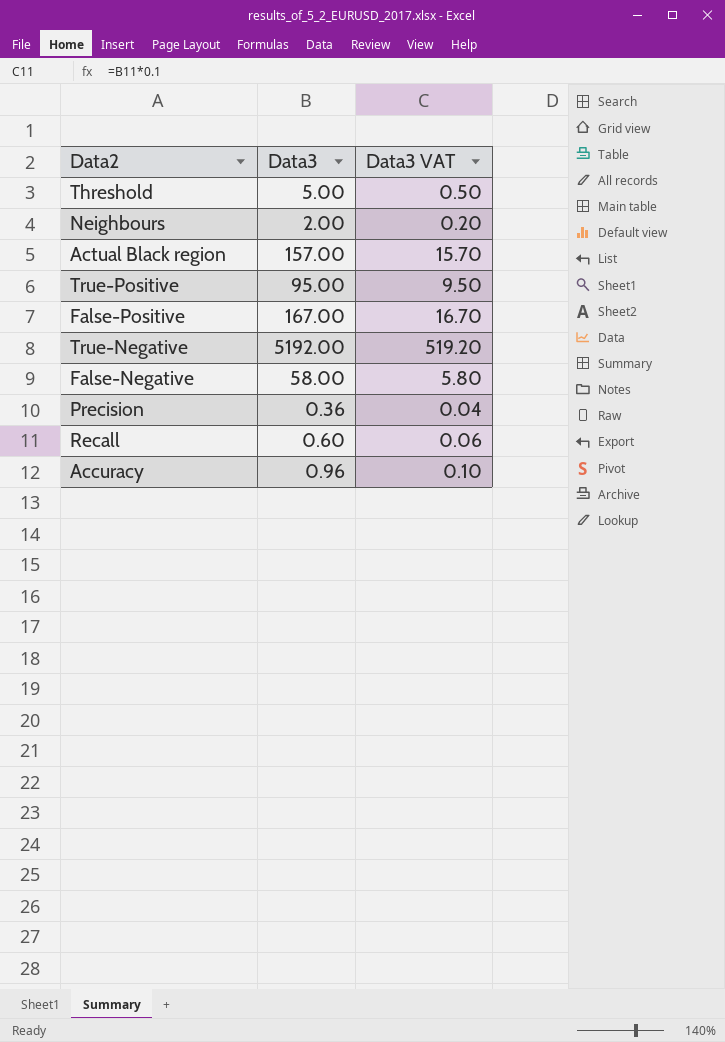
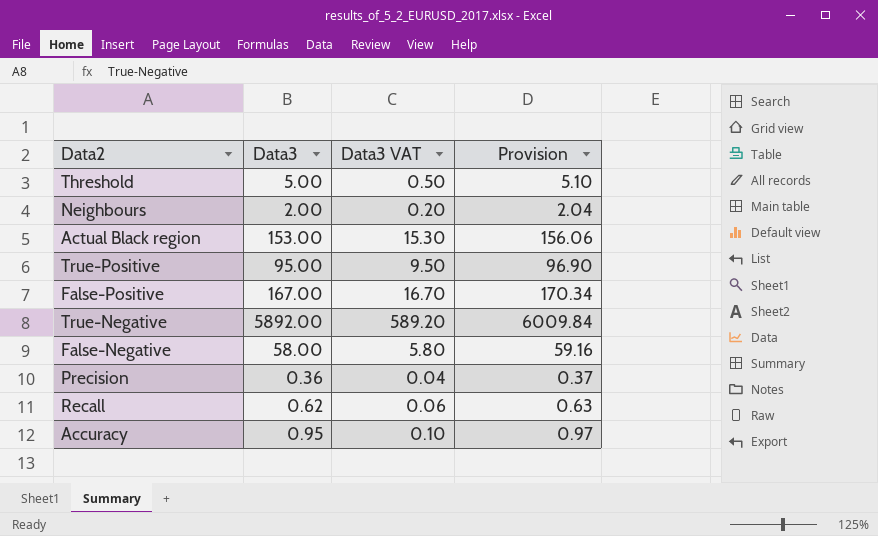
column Provision | formula: none -> [Data3] * 1.02
Actual Black region | Data3: 157.00 -> 153.00
Actual Black region | Data3 VAT: 15.70 -> 15.30
True-Negative | Data3: 5192.00 -> 5892.00
True-Negative | Data3 VAT: 519.20 -> 589.20
Recall | Data3: 0.60 -> 0.62
Accuracy | Data3: 0.96 -> 0.95

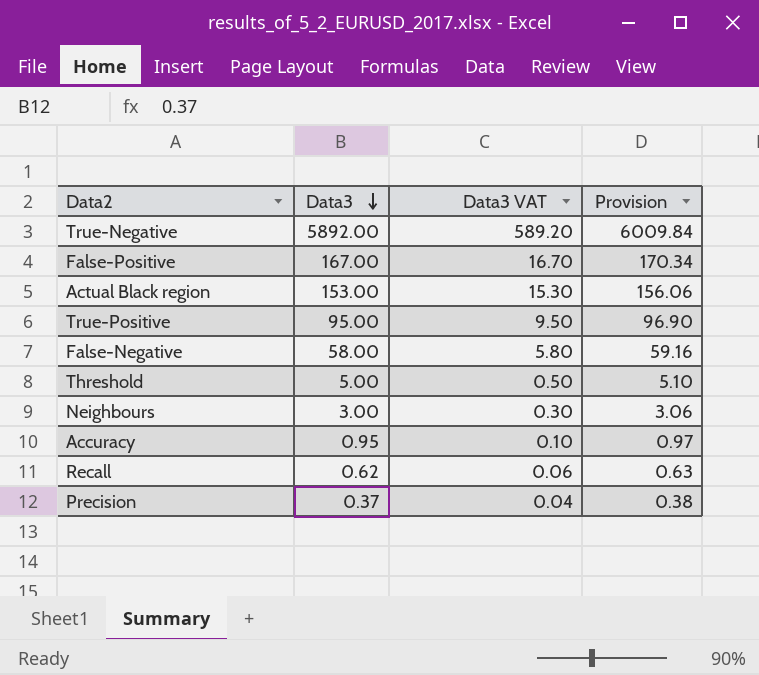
row order: none -> Data3 descending
Neighbours | Data3: 2.00 -> 3.00
Neighbours | Data3 VAT: 0.20 -> 0.30
Neighbours | Provision: 2.04 -> 3.06
Precision | Data3: 0.36 -> 0.37
Precision | Provision: 0.37 -> 0.38

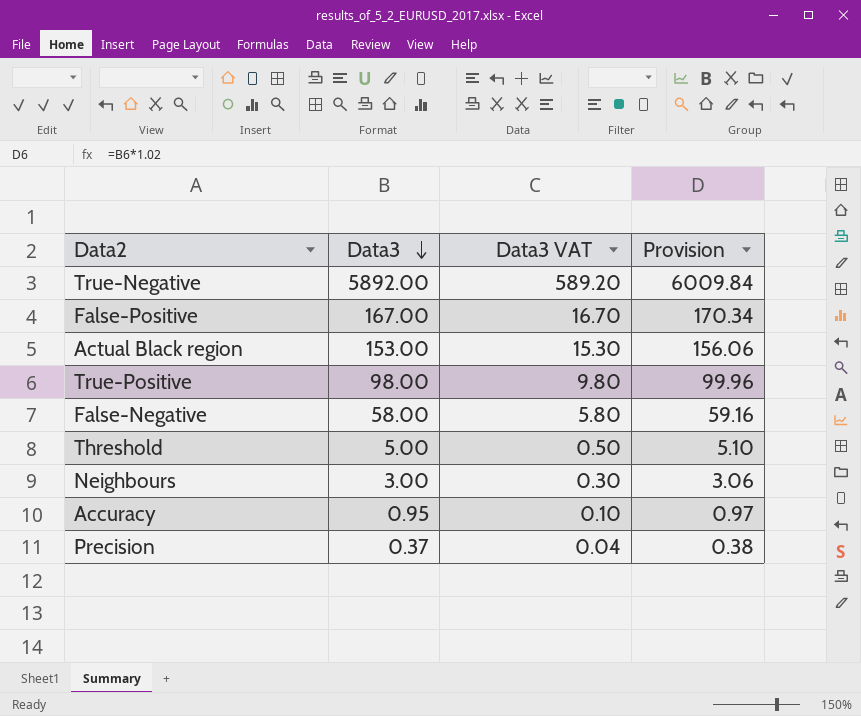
row Recall: 0.62 | 0.06 | 0.63 -> none
True-Positive | Data3: 95.00 -> 98.00
True-Positive | Data3 VAT: 9.50 -> 9.80
True-Positive | Provision: 96.90 -> 99.96

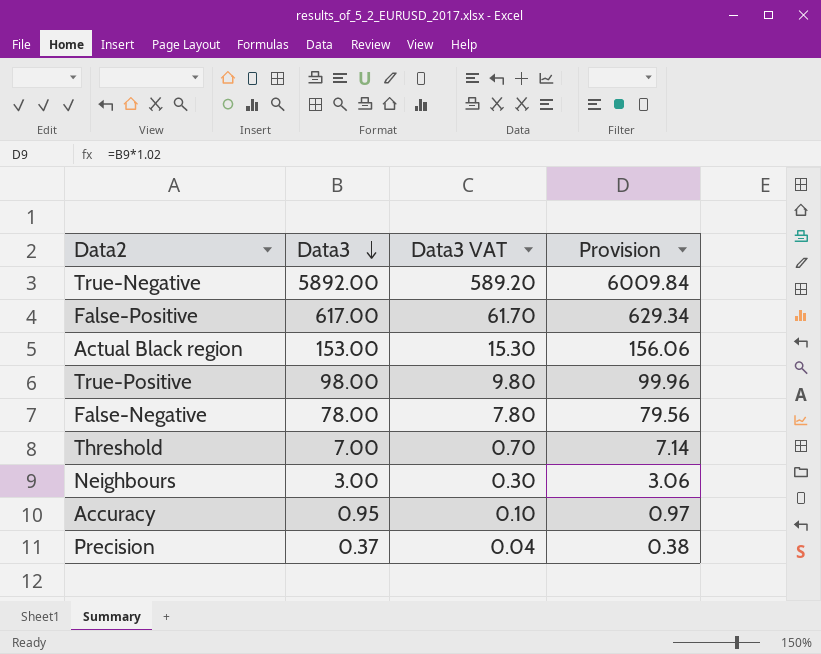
False-Positive | Data3: 167.00 -> 617.00
False-Positive | Data3 VAT: 16.70 -> 61.70
False-Positive | Provision: 170.34 -> 629.34
False-Negative | Data3: 58.00 -> 78.00
False-Negative | Data3 VAT: 5.80 -> 7.80
False-Negative | Provision: 59.16 -> 79.56
Threshold | Data3: 5.00 -> 7.00
Threshold | Data3 VAT: 0.50 -> 0.70
Threshold | Provision: 5.10 -> 7.14

